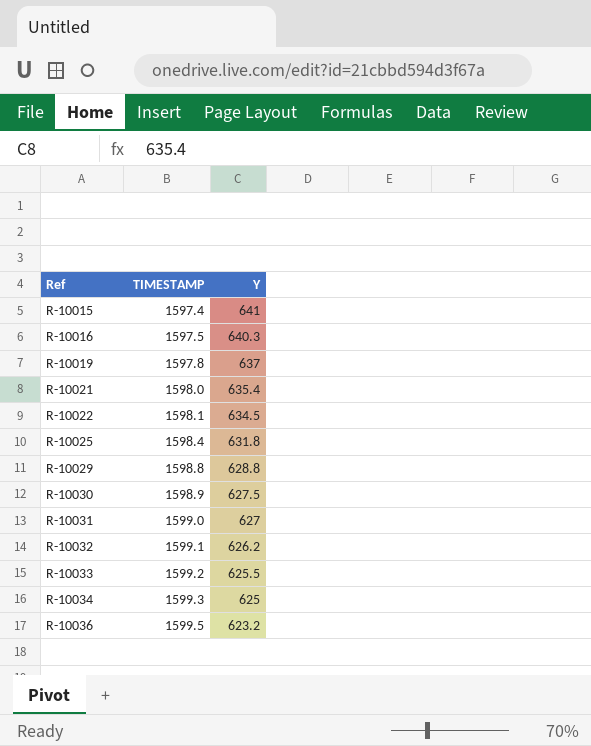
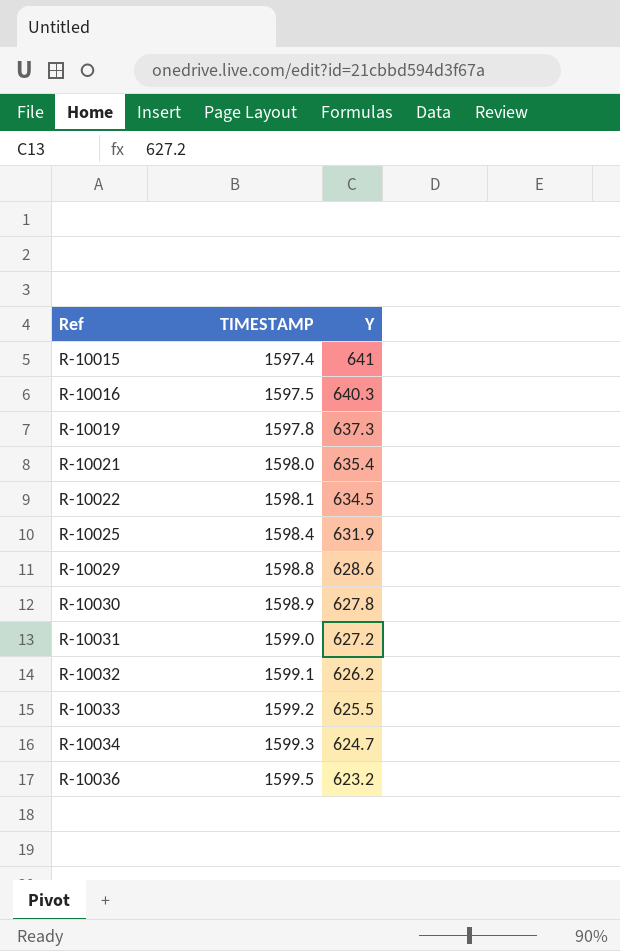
R-10019 | Y: 637 -> 637.3
R-10025 | Y: 631.8 -> 631.9
R-10029 | Y: 628.8 -> 628.6
R-10030 | Y: 627.5 -> 627.8
R-10031 | Y: 627 -> 627.2
R-10034 | Y: 625 -> 624.7

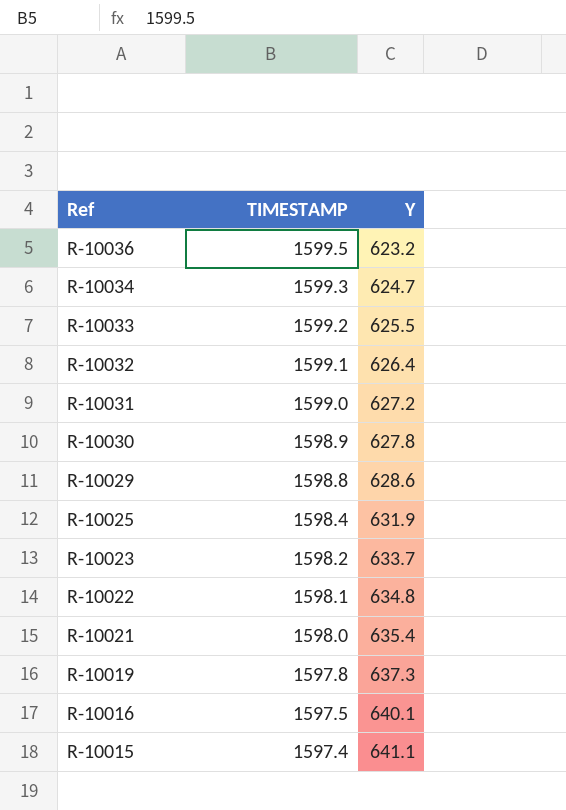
row order: Ref ascending -> Ref descending
R-10032 | Y: 626.2 -> 626.4
row R-10023: none -> 1598.2 | 633.7
R-10022 | Y: 634.5 -> 634.8
R-10016 | Y: 640.3 -> 640.1
R-10015 | Y: 641 -> 641.1

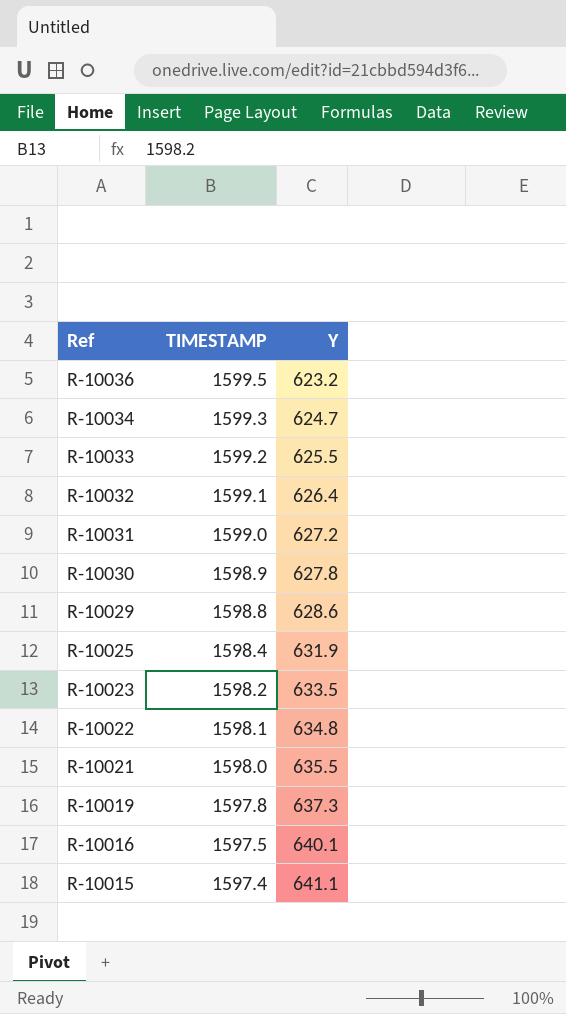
R-10023 | Y: 633.7 -> 633.5
R-10021 | Y: 635.4 -> 635.5

